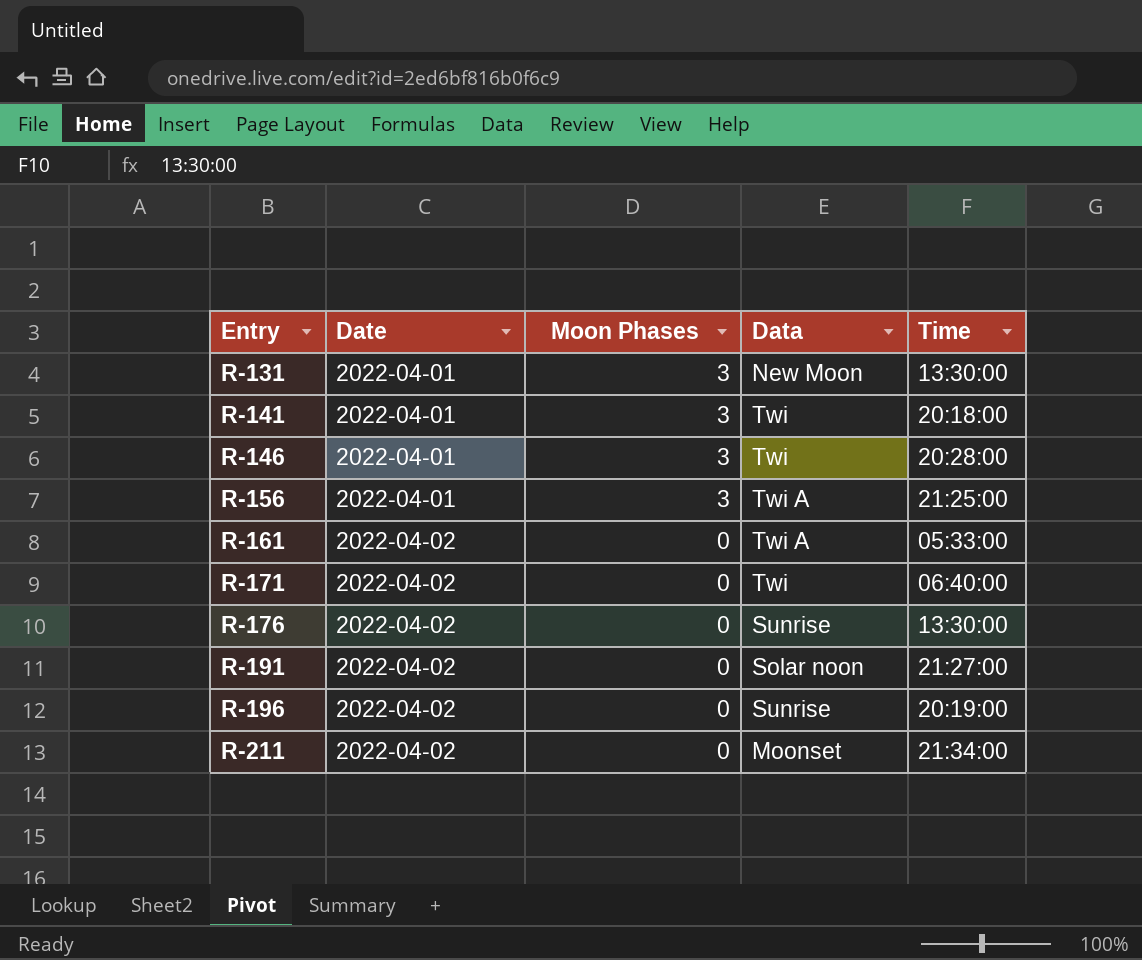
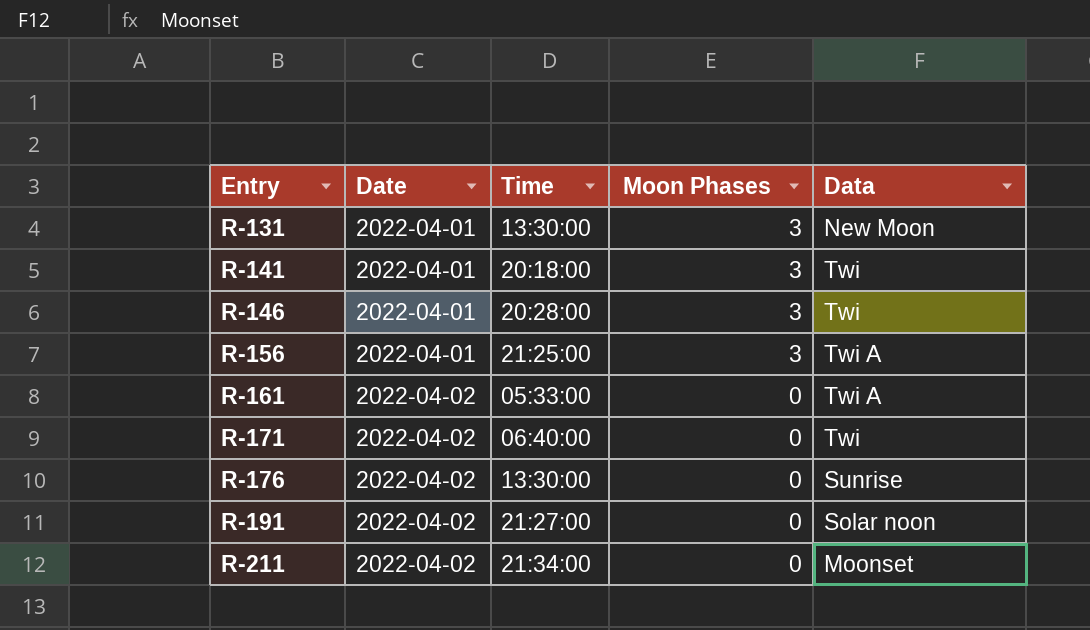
column Time | position: 5 -> 3
row R-196: 2022-04-02 | 0 | Sunrise | 20:19:00 -> none

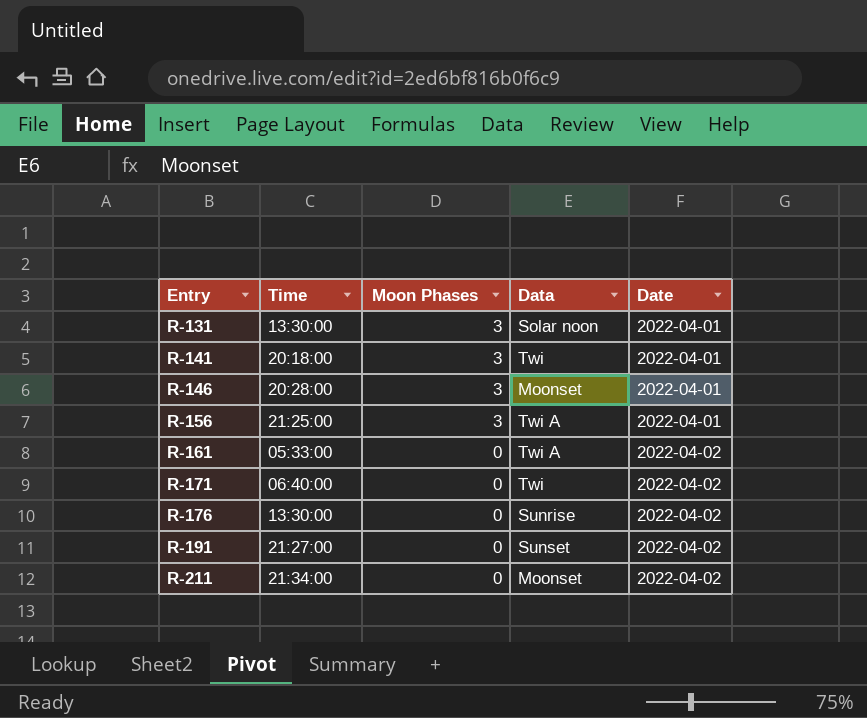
column Date | position: 2 -> 5
R-131 | Data: New Moon -> Solar noon
R-146 | Data: Twi -> Moonset
R-191 | Data: Solar noon -> Sunset

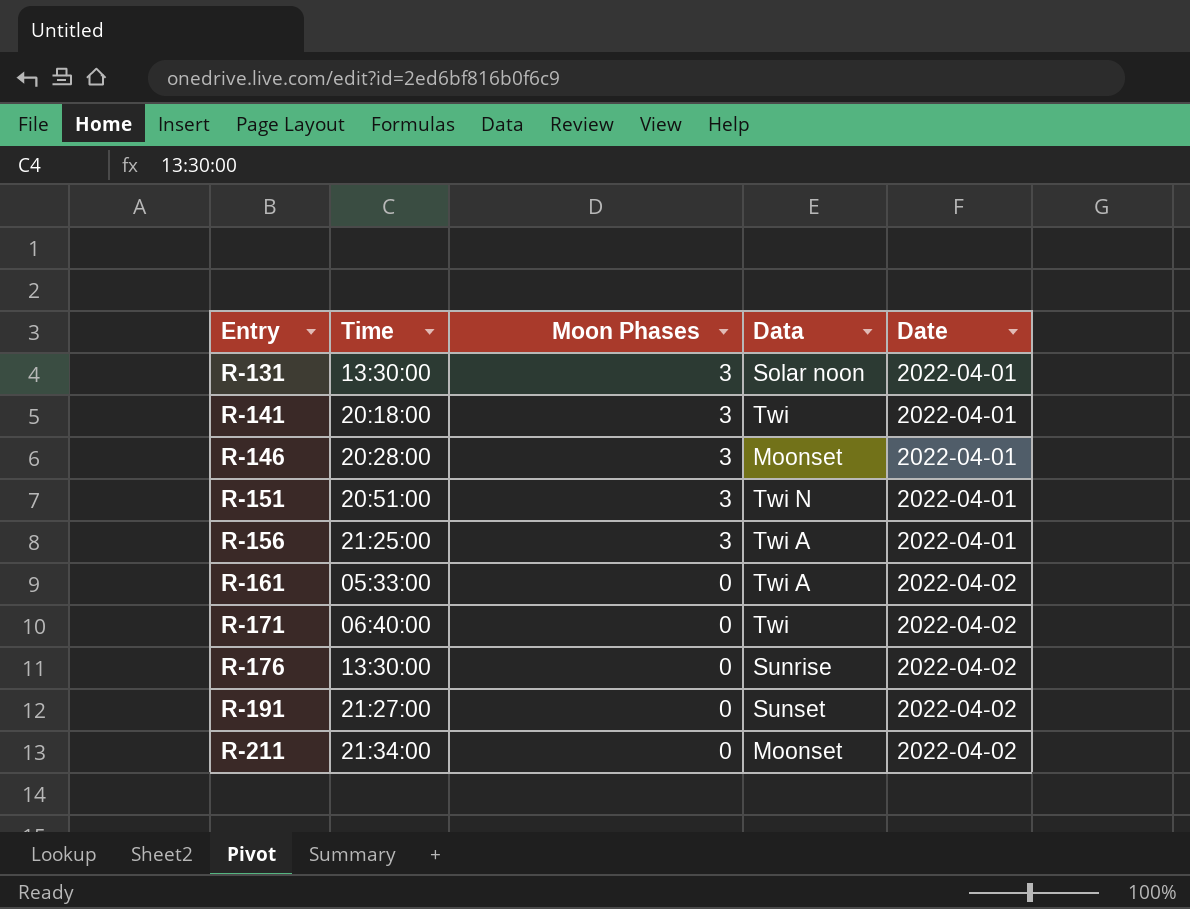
row R-151: none -> 20:51:00 | 3 | Twi N | 2022-04-01

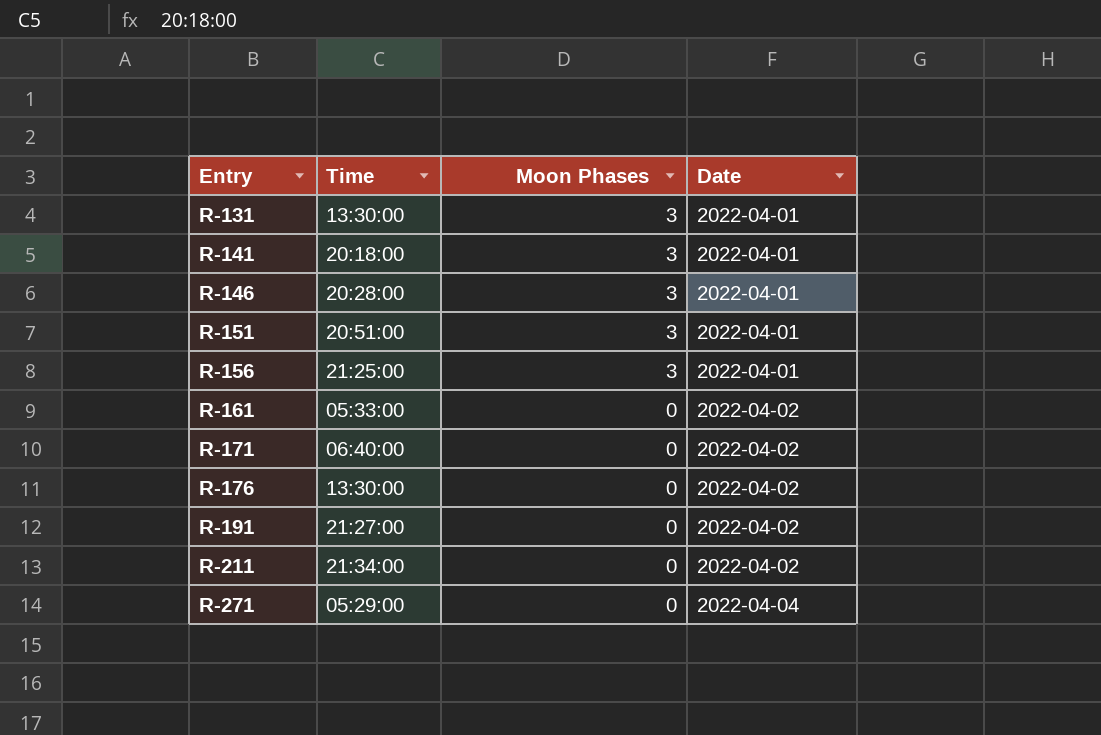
column Data | position: 4 -> none
row R-271: none -> 05:29:00 | 0 | 2022-04-04

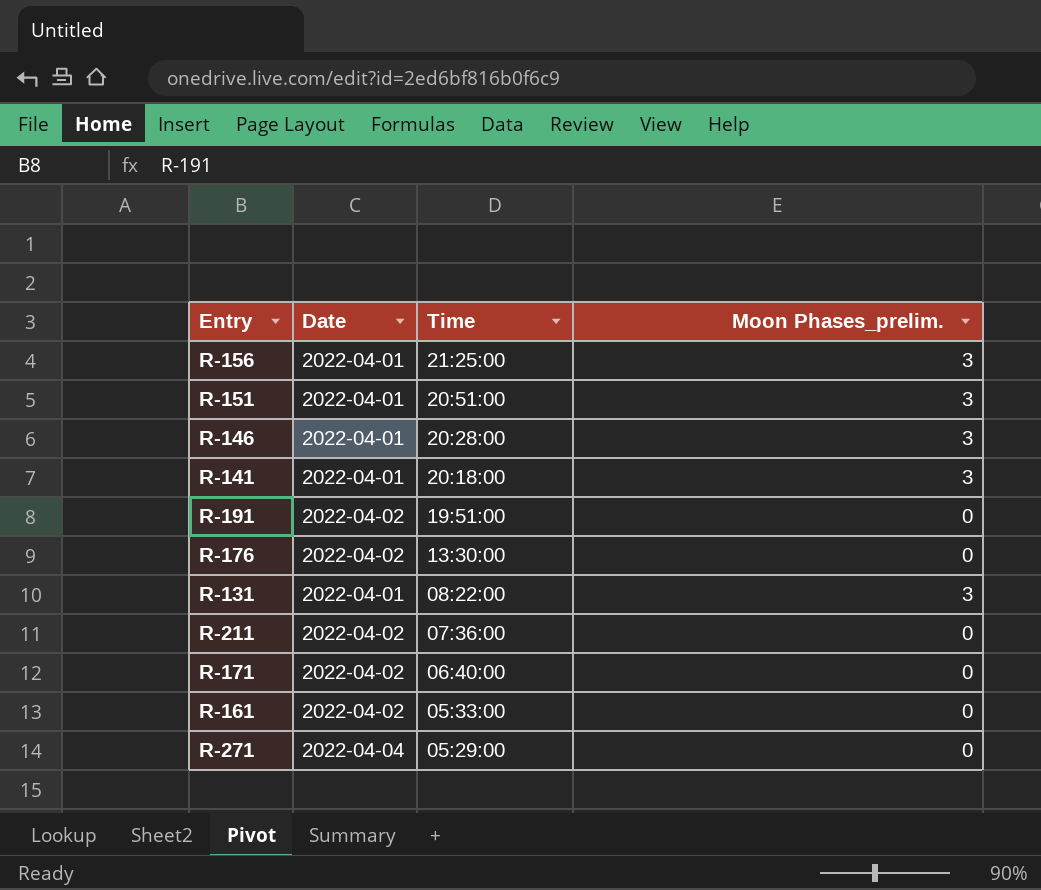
row order: Entry ascending -> Time descending
column Date | position: 4 -> 2
column name: Moon Phases -> Moon Phases_prelim.
R-191 | Time: 21:27:00 -> 19:51:00
R-131 | Time: 13:30:00 -> 08:22:00
R-211 | Time: 21:34:00 -> 07:36:00

